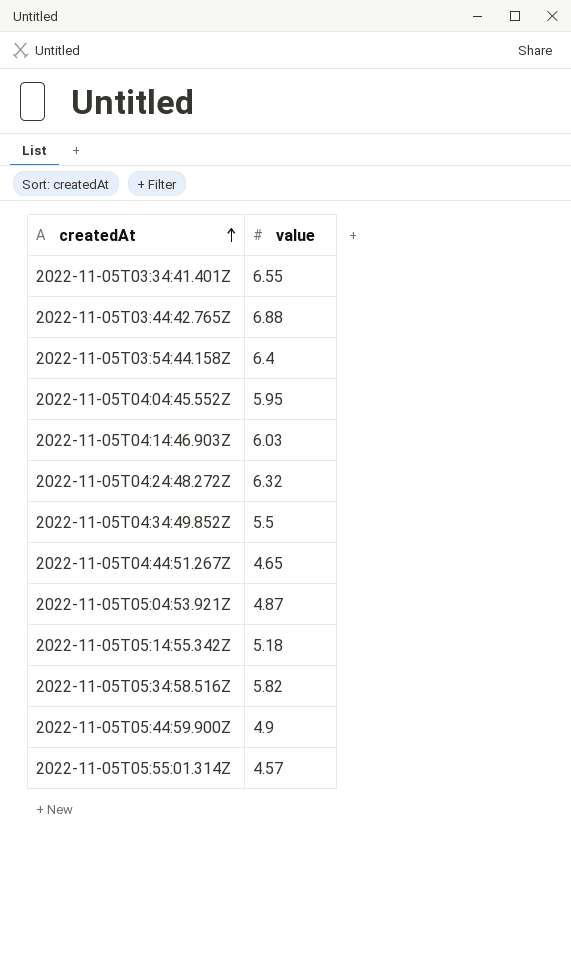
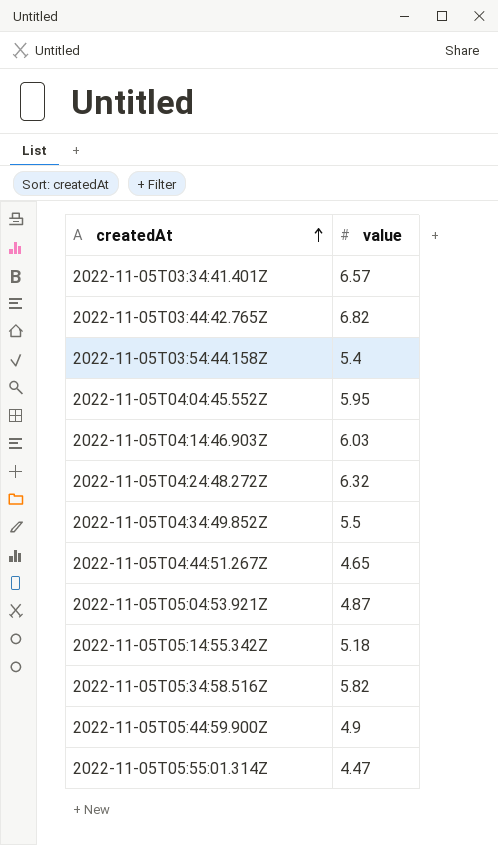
2022-11-05T03:34:41.401Z | value: 6.55 -> 6.57
2022-11-05T03:44:42.765Z | value: 6.88 -> 6.82
2022-11-05T03:54:44.158Z | value: 6.4 -> 5.4
2022-11-05T05:55:01.314Z | value: 4.57 -> 4.47

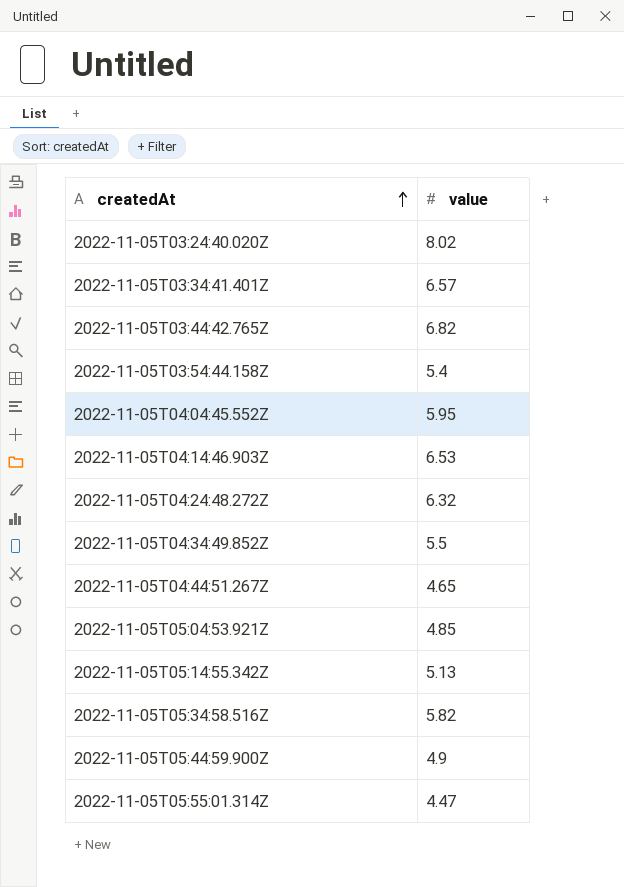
row 2022-11-05T03:24:40.020Z: none -> 8.02
2022-11-05T04:14:46.903Z | value: 6.03 -> 6.53
2022-11-05T05:04:53.921Z | value: 4.87 -> 4.85
2022-11-05T05:14:55.342Z | value: 5.18 -> 5.13

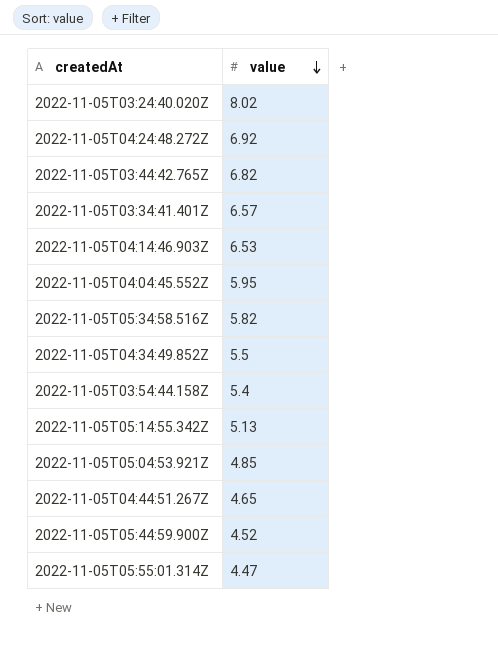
row order: createdAt ascending -> value descending
2022-11-05T04:24:48.272Z | value: 6.32 -> 6.92
2022-11-05T05:44:59.900Z | value: 4.9 -> 4.52

